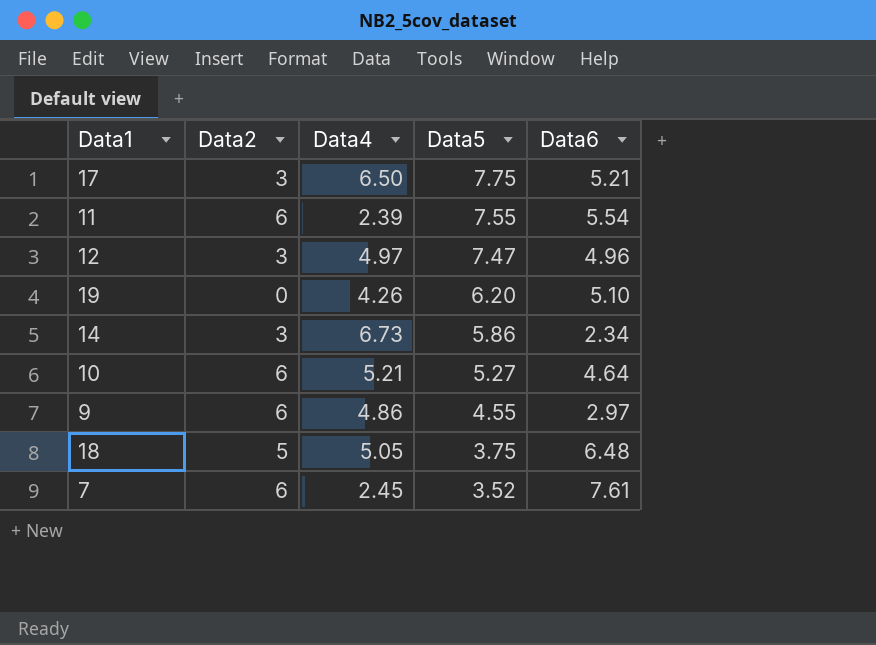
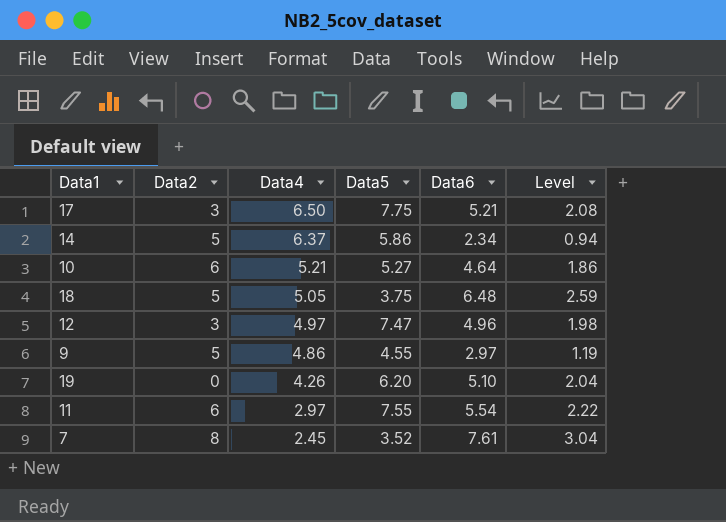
row order: Data5 descending -> Data4 descending
column Level | formula: none -> [Data6] * 0.4
14 | Data2: 3 -> 5
14 | Data4: 6.73 -> 6.37
9 | Data2: 6 -> 5
11 | Data4: 2.39 -> 2.97
7 | Data2: 6 -> 8

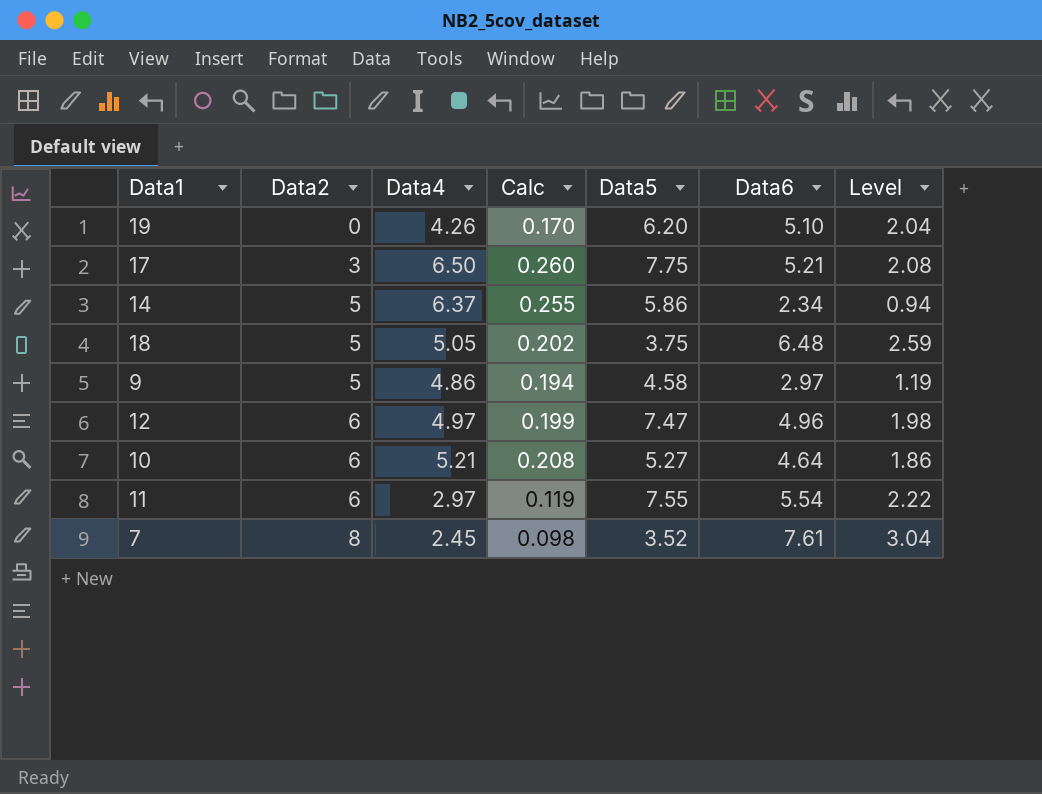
row order: Data4 descending -> Data2 ascending
column Calc | formula: none -> [Data4] * 0.04
9 | Data5: 4.55 -> 4.58
12 | Data2: 3 -> 6

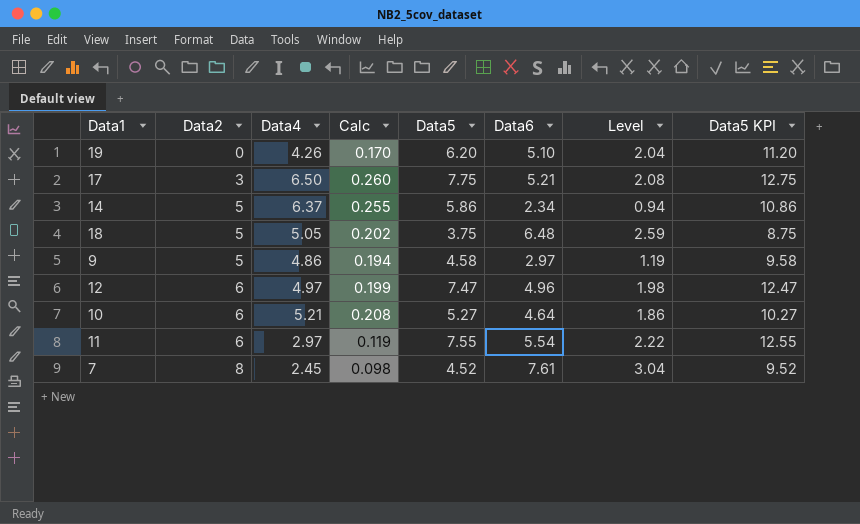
column Data5 KPI | formula: none -> [Data5] + 5
7 | Data5: 3.52 -> 4.52

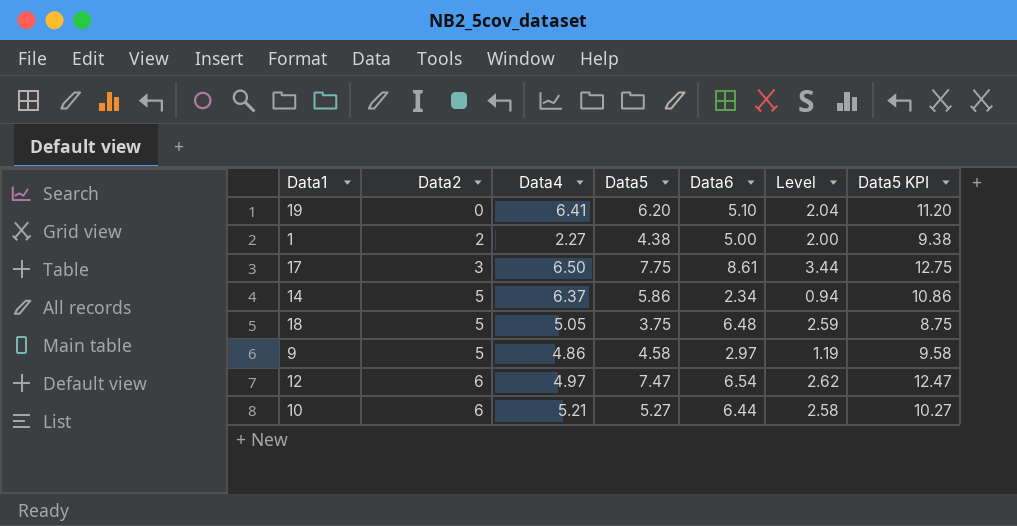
column Calc | formula: [Data4] * 0.04 -> none
row 11: 6 | 2.97 | 0.119 | 7.55 | 5.54 | 2.22 | 12.55 -> none
row 7: 8 | 2.45 | 0.098 | 4.52 | 7.61 | 3.04 | 9.52 -> none
19 | Data4: 4.26 -> 6.41
row 1: none -> 2 | 2.27 | 4.38 | 5.00 | 2.00 | 9.38
17 | Data6: 5.21 -> 8.61
17 | Level: 2.08 -> 3.44
12 | Data6: 4.96 -> 6.54
12 | Level: 1.98 -> 2.62
10 | Data6: 4.64 -> 6.44
10 | Level: 1.86 -> 2.58

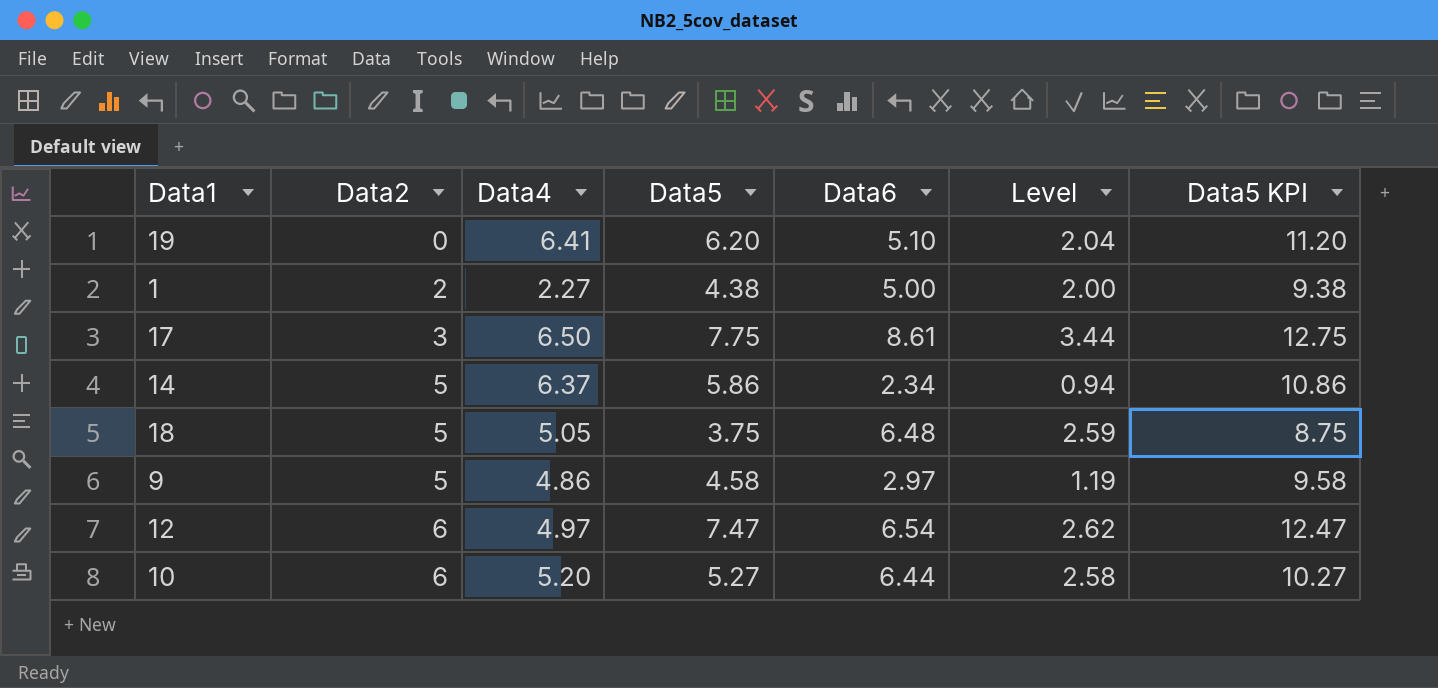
10 | Data4: 5.21 -> 5.20

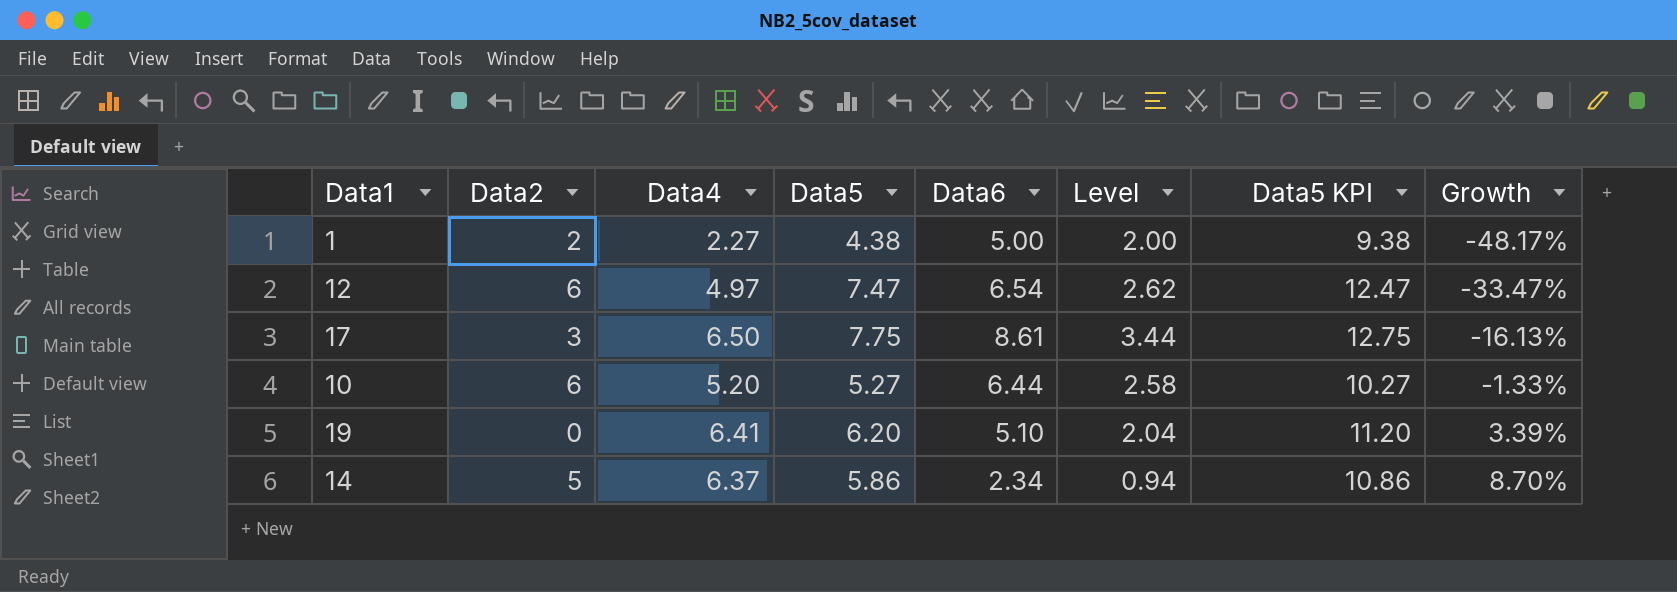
row order: Data2 ascending -> Growth ascending
column Growth | formula: none -> ([Data4] - [Data5]) / [Data5]
row 18: 5 | 5.05 | 3.75 | 6.48 | 2.59 | 8.75 -> none
row 9: 5 | 4.86 | 4.58 | 2.97 | 1.19 | 9.58 -> none

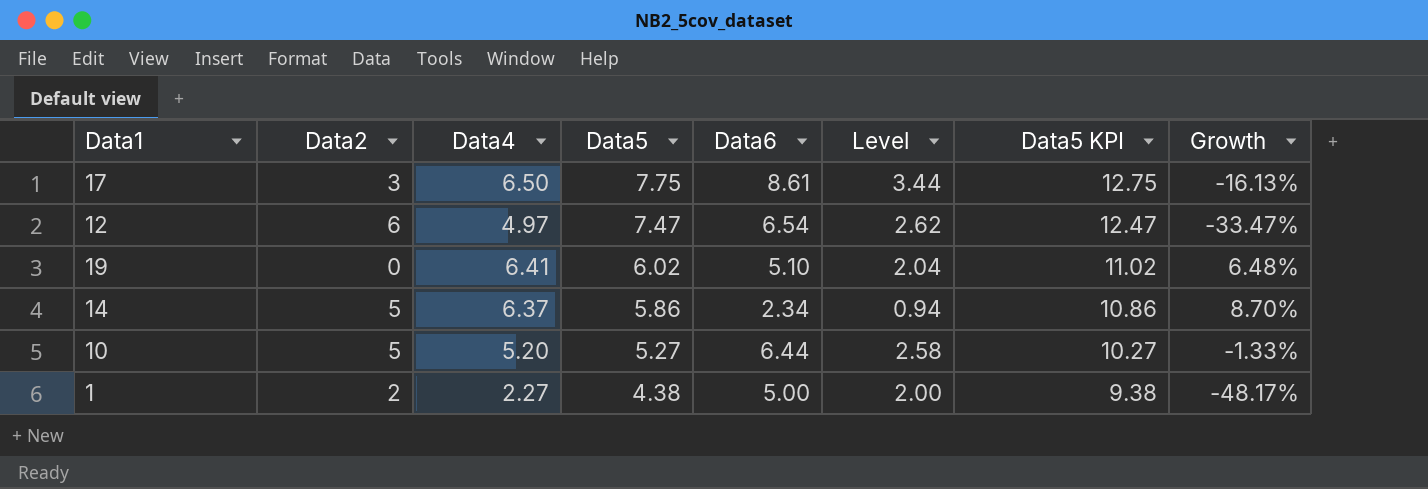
row order: Growth ascending -> Data5 descending
19 | Data5: 6.20 -> 6.02
19 | Data5 KPI: 11.20 -> 11.02
19 | Growth: 3.39% -> 6.48%
10 | Data2: 6 -> 5

